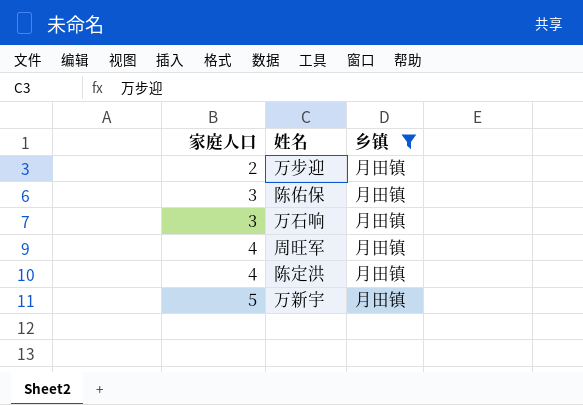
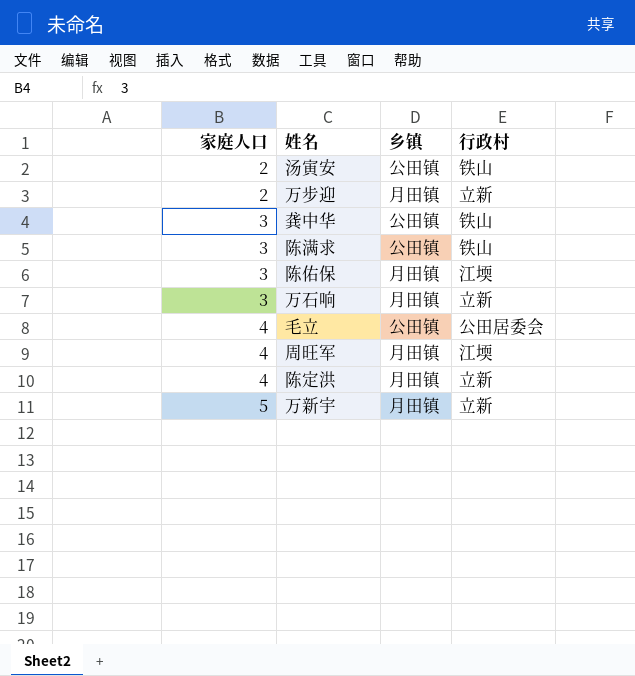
filter: 乡镇 = 月田镇 -> none
column 行政村 | position: none -> 4

